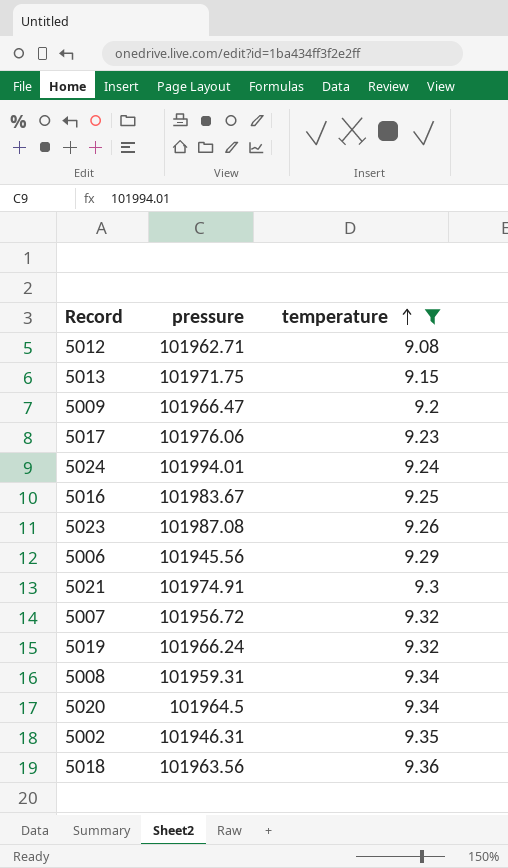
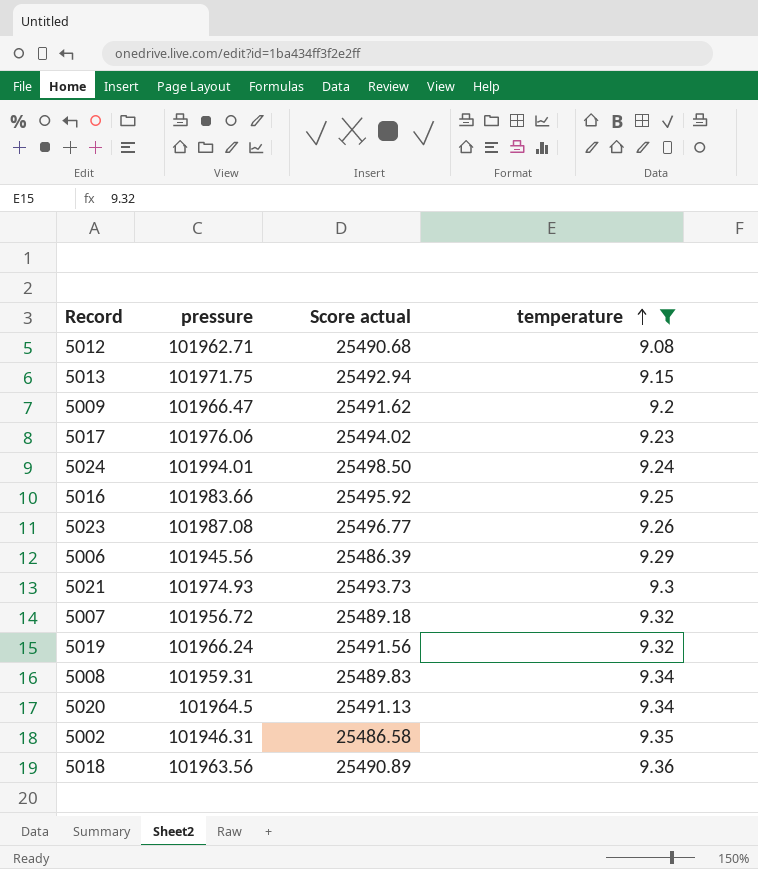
column Score actual | formula: none -> [pressure] * 0.25
5016 | pressure: 101983.67 -> 101983.66
5021 | pressure: 101974.91 -> 101974.93

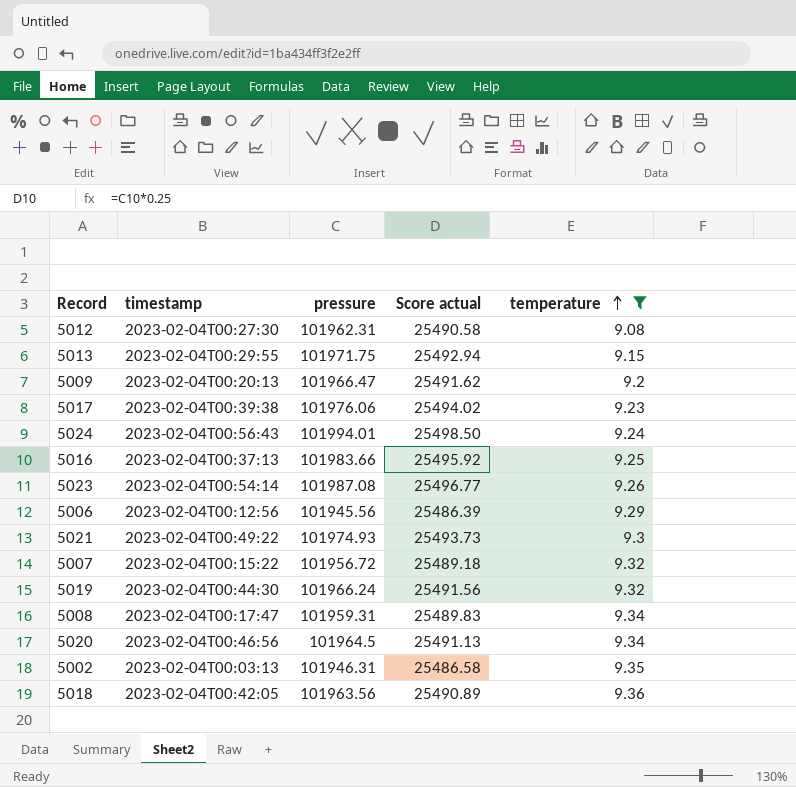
column timestamp | position: none -> 2
5012 | pressure: 101962.71 -> 101962.31
5012 | Score actual: 25490.68 -> 25490.58

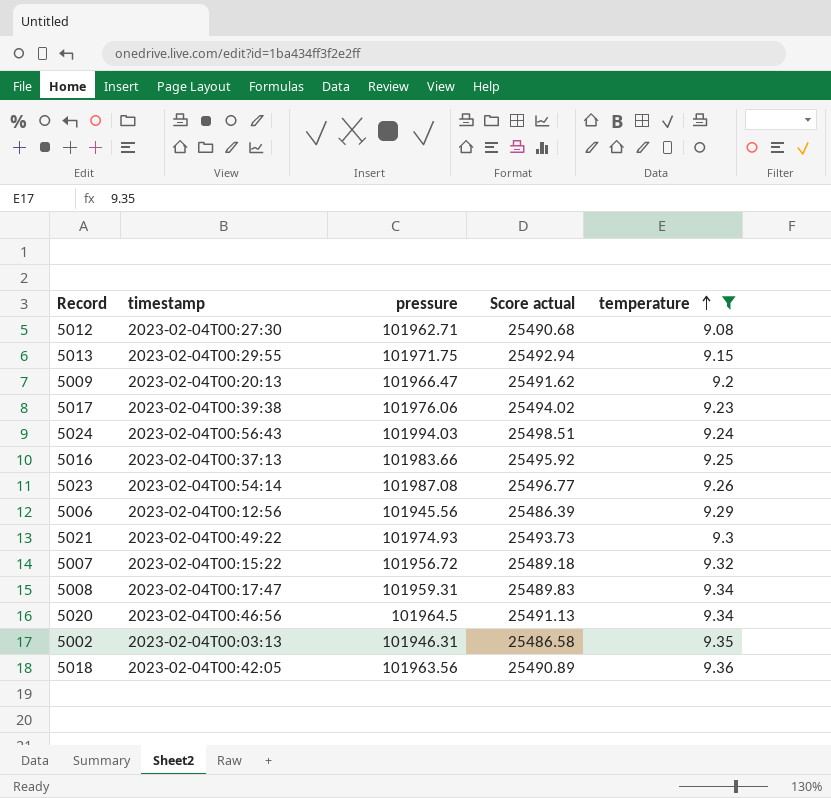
row 5019: 2023-02-04T00:44:30 | 101966.24 | 25491.56 | 9.32 -> none
5012 | pressure: 101962.31 -> 101962.71
5012 | Score actual: 25490.58 -> 25490.68
5024 | pressure: 101994.01 -> 101994.03
5024 | Score actual: 25498.50 -> 25498.51

